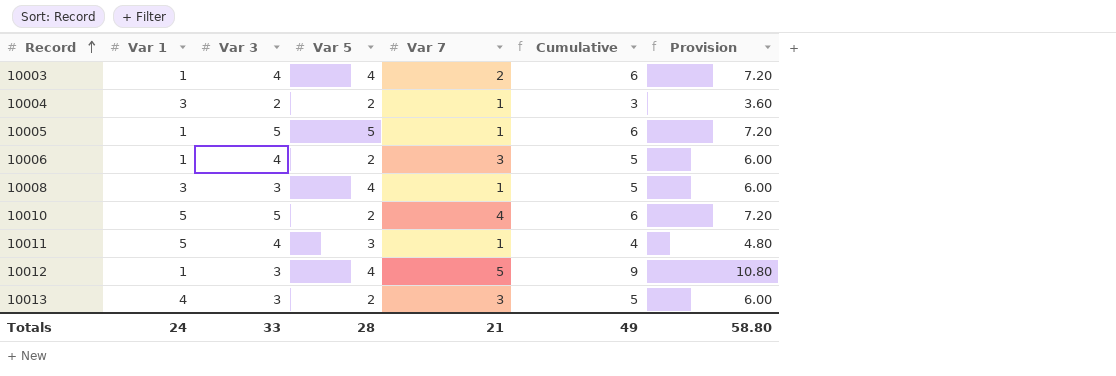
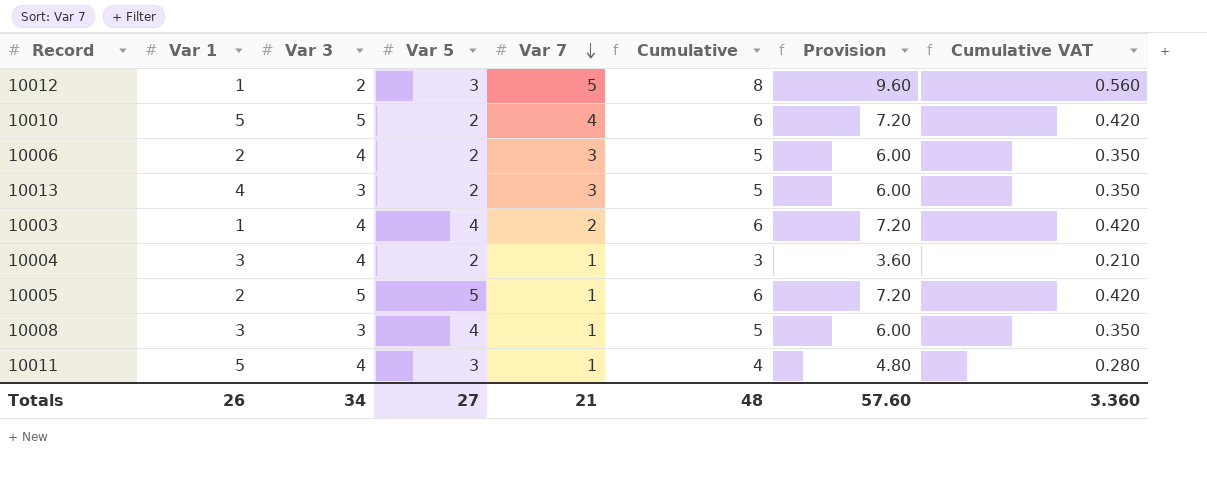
row order: Record ascending -> Var 7 descending
column Cumulative VAT | formula: none -> [Cumulative] * 0.07
10012 | Var 3: 3 -> 2
10012 | Var 5: 4 -> 3
10012 | Cumulative: 9 -> 8
10012 | Provision: 10.80 -> 9.60
10006 | Var 1: 1 -> 2
10004 | Var 3: 2 -> 4
10005 | Var 1: 1 -> 2
Totals | Var 1: 24 -> 26
Totals | Var 3: 33 -> 34
Totals | Var 5: 28 -> 27
Totals | Cumulative: 49 -> 48
Totals | Provision: 58.80 -> 57.60

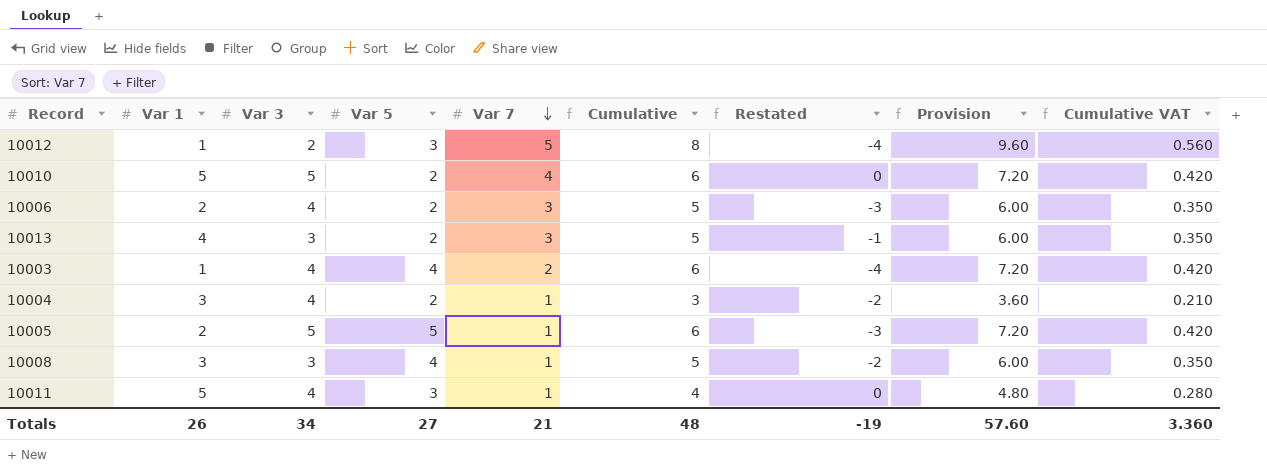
column Restated | formula: none -> [Var 1] - 5

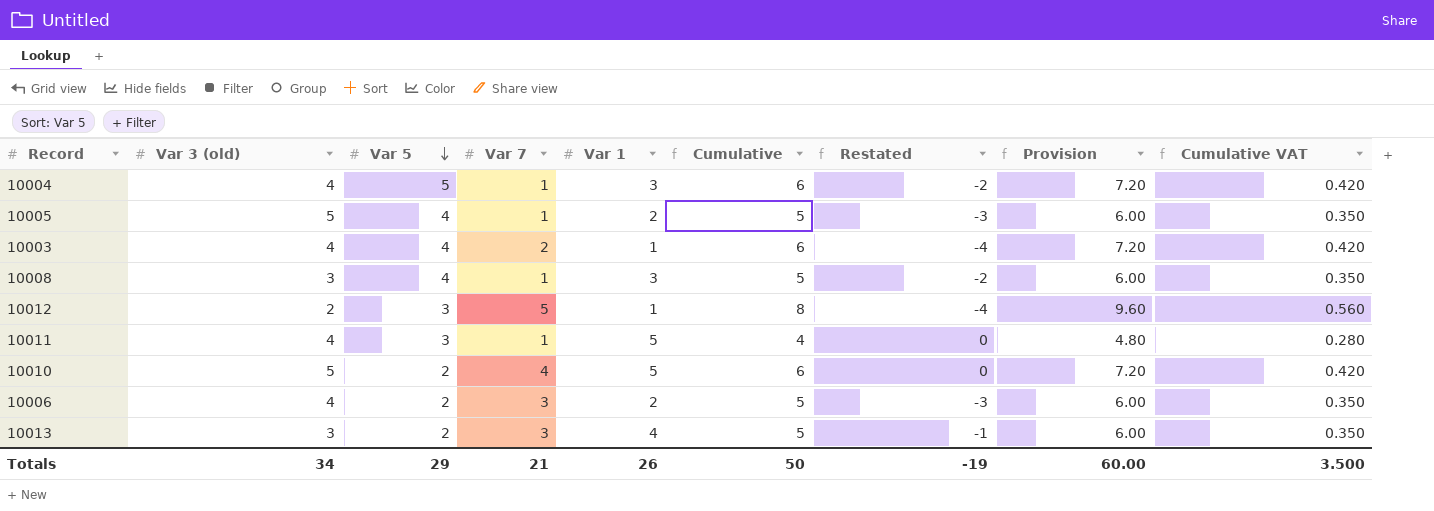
row order: Var 7 descending -> Var 5 descending
column name: Var 3 -> Var 3 (old)
column Var 1 | position: 2 -> 5
10004 | Var 5: 2 -> 5
10004 | Cumulative: 3 -> 6
10004 | Provision: 3.60 -> 7.20
10004 | Cumulative VAT: 0.210 -> 0.420
10005 | Var 5: 5 -> 4
10005 | Cumulative: 6 -> 5
10005 | Provision: 7.20 -> 6.00
10005 | Cumulative VAT: 0.420 -> 0.350
Totals | Var 5: 27 -> 29
Totals | Cumulative: 48 -> 50
Totals | Provision: 57.60 -> 60.00
Totals | Cumulative VAT: 3.360 -> 3.500

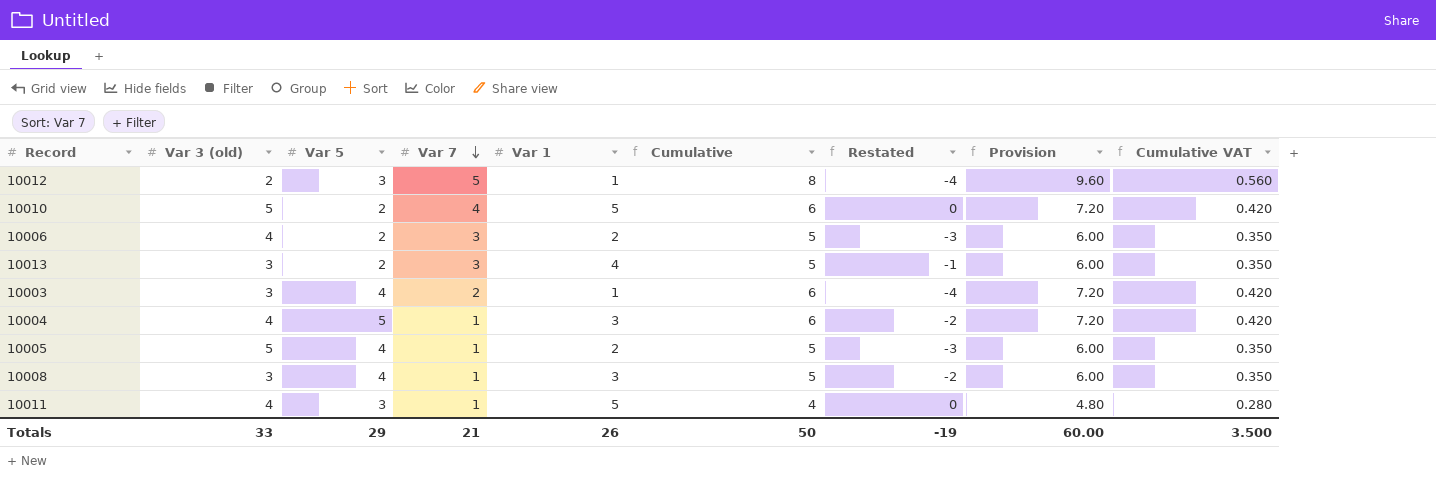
row order: Var 5 descending -> Var 7 descending
10003 | Var 3 (old): 4 -> 3
Totals | Var 3 (old): 34 -> 33

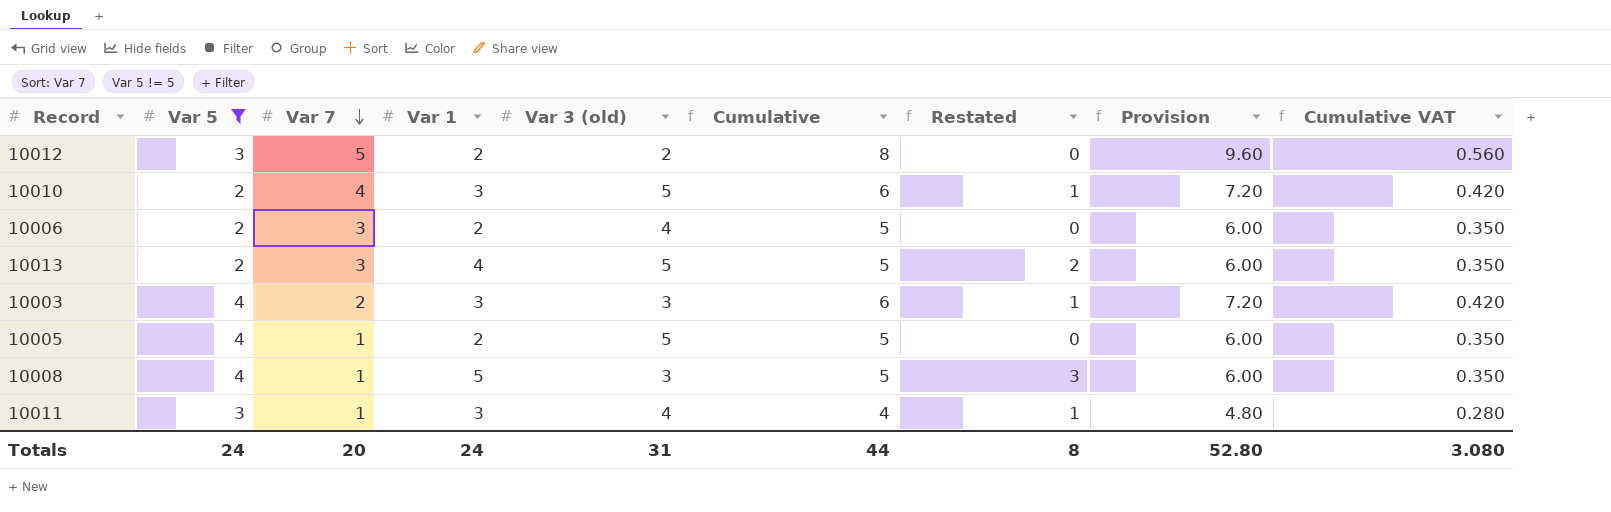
filter: none -> Var 5 != 5
column Var 3 (old) | position: 2 -> 5
column Restated | formula: [Var 1] - 5 -> [Var 1] - 2
10012 | Var 1: 1 -> 2
10010 | Var 1: 5 -> 3
10013 | Var 3 (old): 3 -> 5
10003 | Var 1: 1 -> 3
10008 | Var 1: 3 -> 5
10011 | Var 1: 5 -> 3
Totals | Var 5: 29 -> 24
Totals | Var 7: 21 -> 20
Totals | Var 1: 26 -> 24
Totals | Var 3 (old): 33 -> 31
Totals | Cumulative: 50 -> 44
Totals | Restated: -19 -> 8
Totals | Provision: 60.00 -> 52.80
Totals | Cumulative VAT: 3.500 -> 3.080

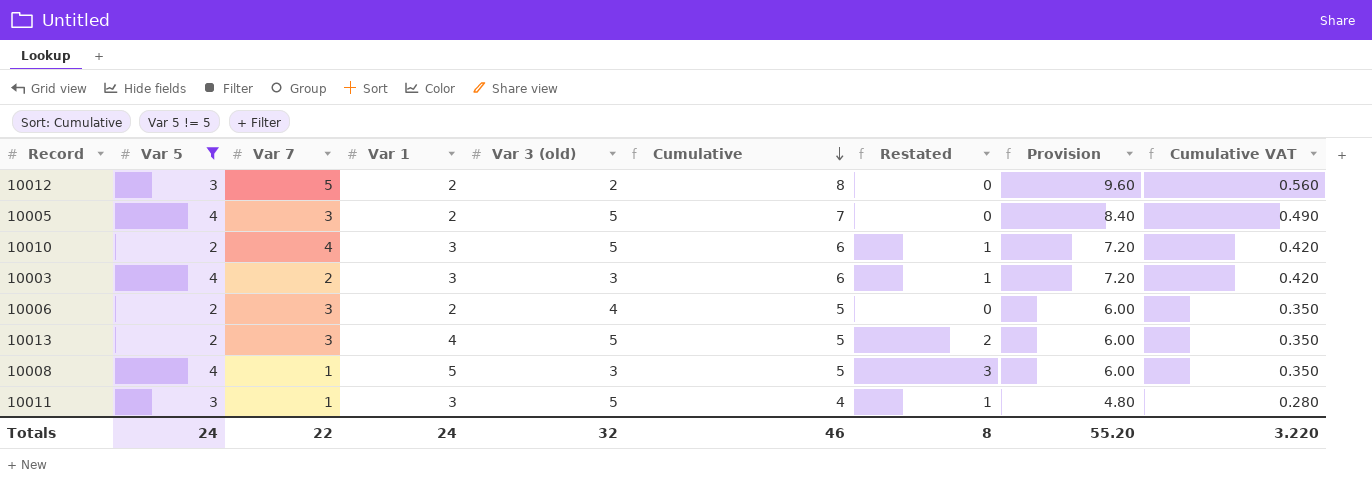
row order: Var 7 descending -> Cumulative descending
10005 | Var 7: 1 -> 3
10005 | Cumulative: 5 -> 7
10005 | Provision: 6.00 -> 8.40
10005 | Cumulative VAT: 0.350 -> 0.490
10011 | Var 3 (old): 4 -> 5
Totals | Var 7: 20 -> 22
Totals | Var 3 (old): 31 -> 32
Totals | Cumulative: 44 -> 46
Totals | Provision: 52.80 -> 55.20
Totals | Cumulative VAT: 3.080 -> 3.220

